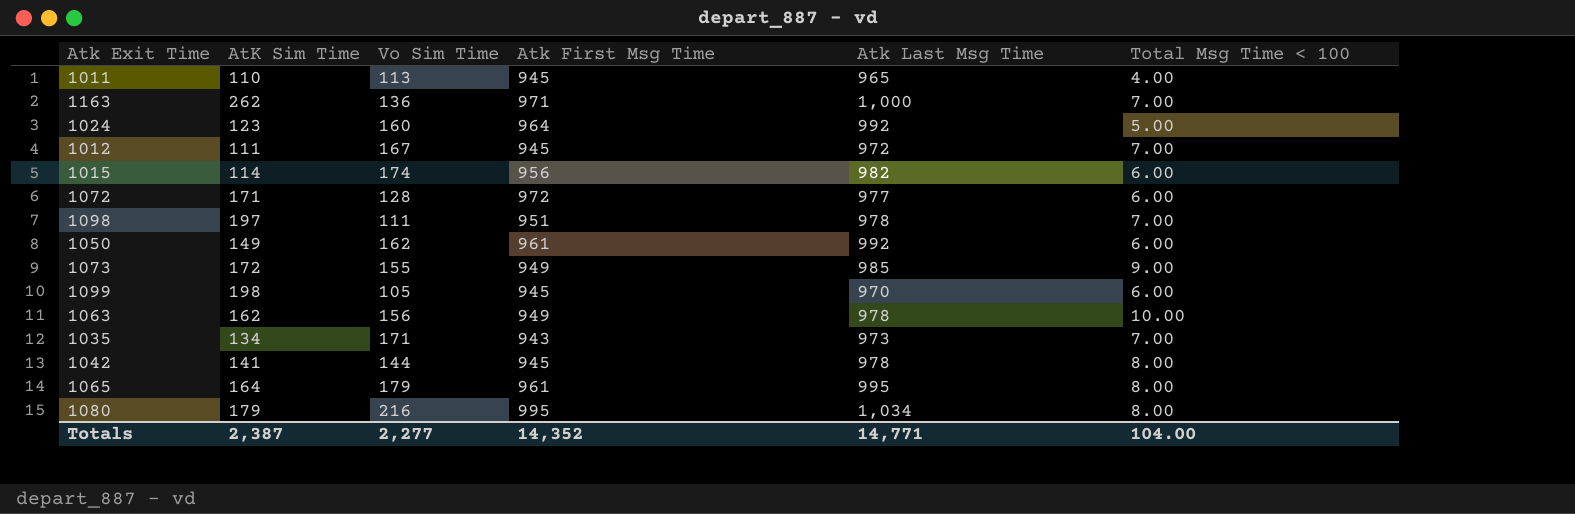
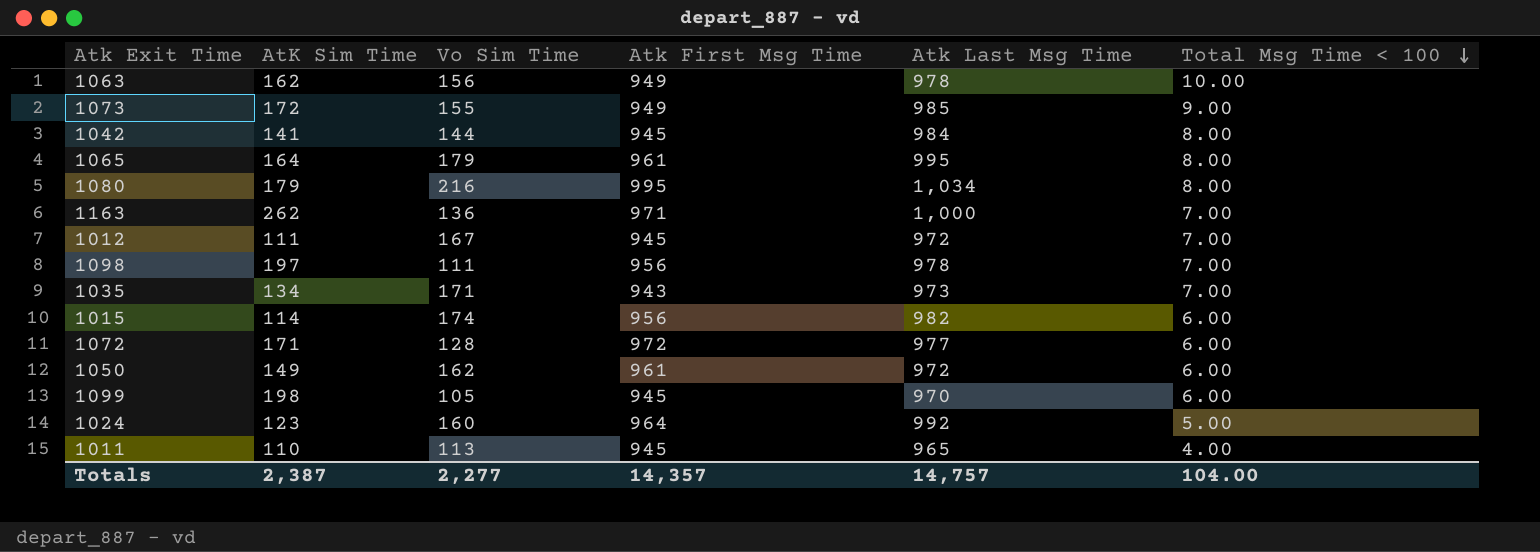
row order: none -> Total Msg Time < 100 descending
1042 | Atk Last Msg Time: 978 -> 984
1098 | Atk First Msg Time: 951 -> 956
1050 | Atk Last Msg Time: 992 -> 972
Totals | Atk First Msg Time: 14,352 -> 14,357
Totals | Atk Last Msg Time: 14,771 -> 14,757

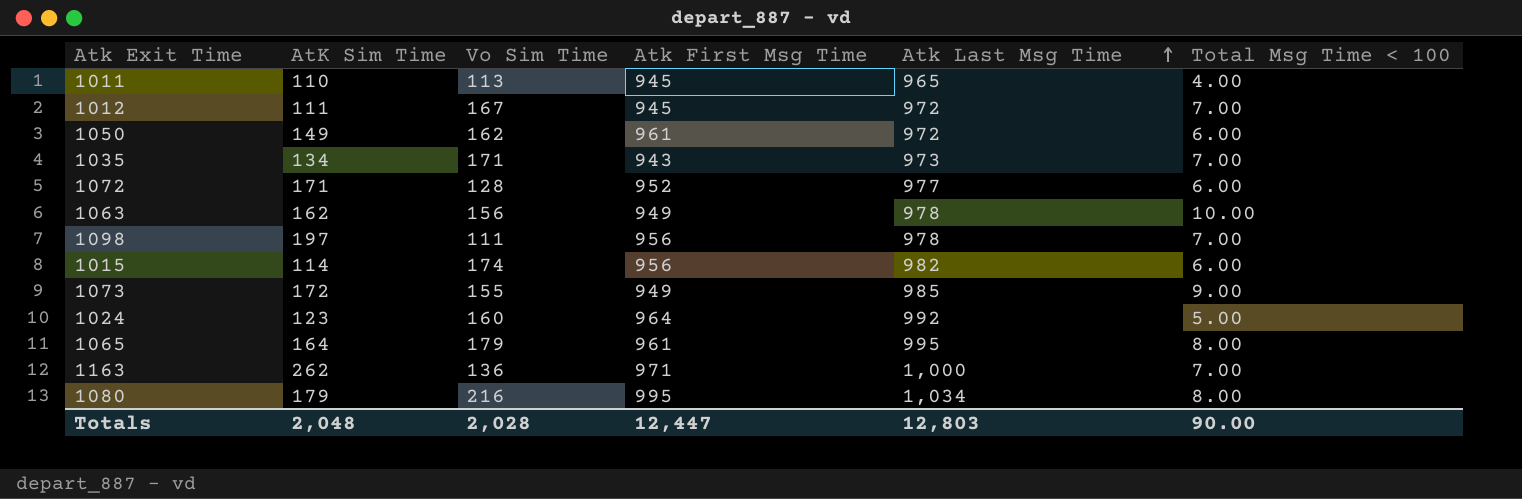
row order: Total Msg Time < 100 descending -> Atk Last Msg Time ascending
row 1042: 141 | 144 | 945 | 984 | 8.00 -> none
row 1099: 198 | 105 | 945 | 970 | 6.00 -> none
1072 | Atk First Msg Time: 972 -> 952
Totals | AtK Sim Time: 2,387 -> 2,048
Totals | Vo Sim Time: 2,277 -> 2,028
Totals | Atk First Msg Time: 14,357 -> 12,447
Totals | Atk Last Msg Time: 14,757 -> 12,803
Totals | Total Msg Time < 100: 104.00 -> 90.00

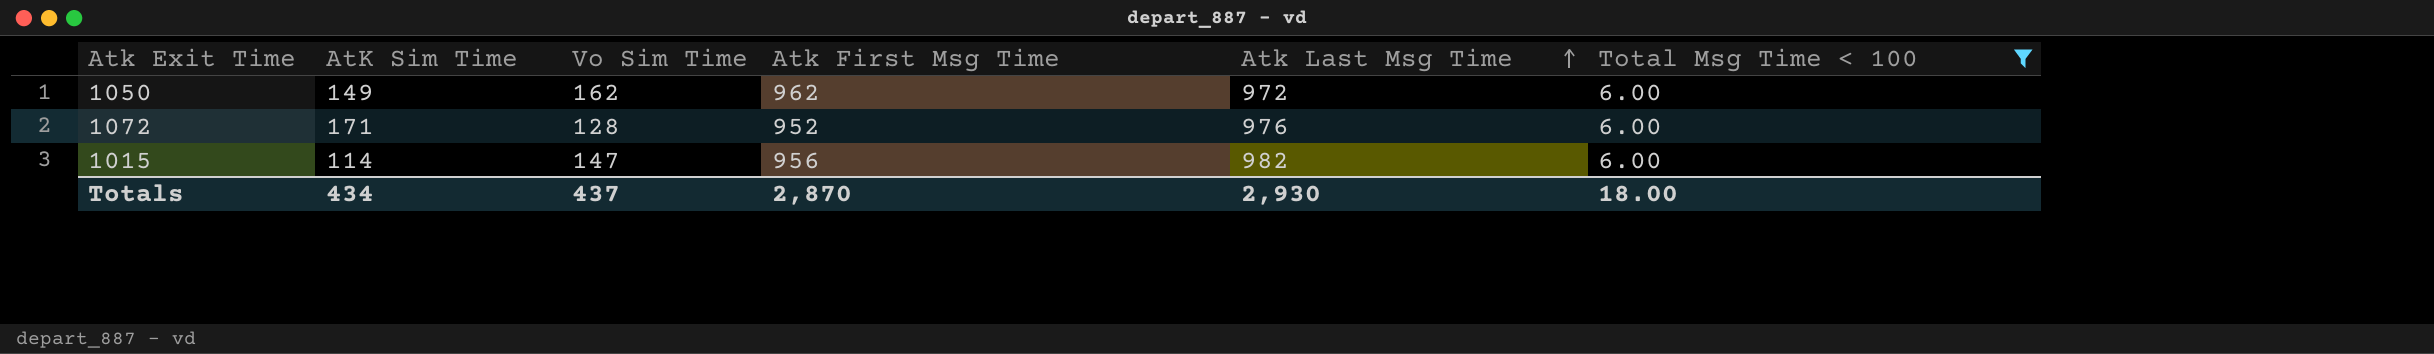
filter: none -> Total Msg Time < 100 = 6.00
1050 | Atk First Msg Time: 961 -> 962
1072 | Atk Last Msg Time: 977 -> 976
1015 | Vo Sim Time: 174 -> 147
Totals | AtK Sim Time: 2,048 -> 434
Totals | Vo Sim Time: 2,028 -> 437
Totals | Atk First Msg Time: 12,447 -> 2,870
Totals | Atk Last Msg Time: 12,803 -> 2,930
Totals | Total Msg Time < 100: 90.00 -> 18.00

